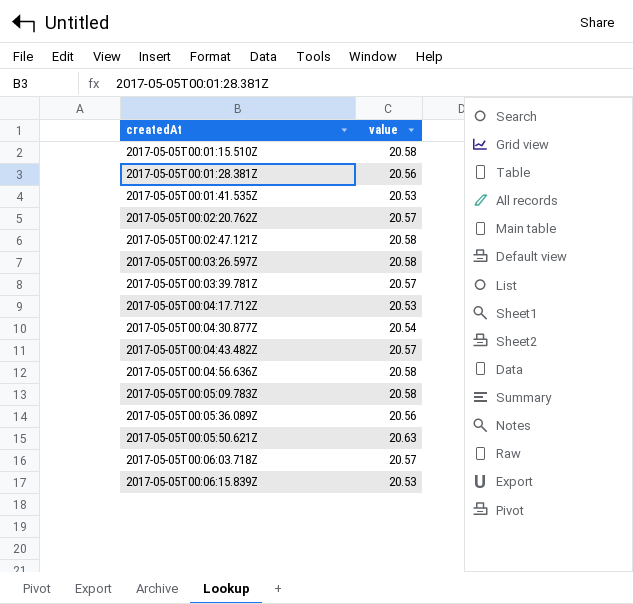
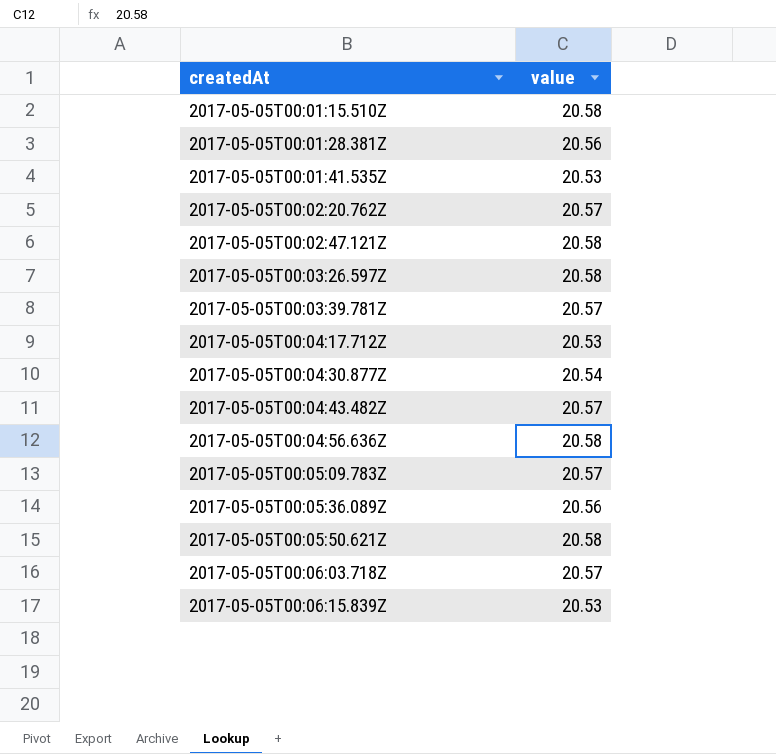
2017-05-05T00:05:09.783Z | value: 20.58 -> 20.57
2017-05-05T00:05:50.621Z | value: 20.63 -> 20.58

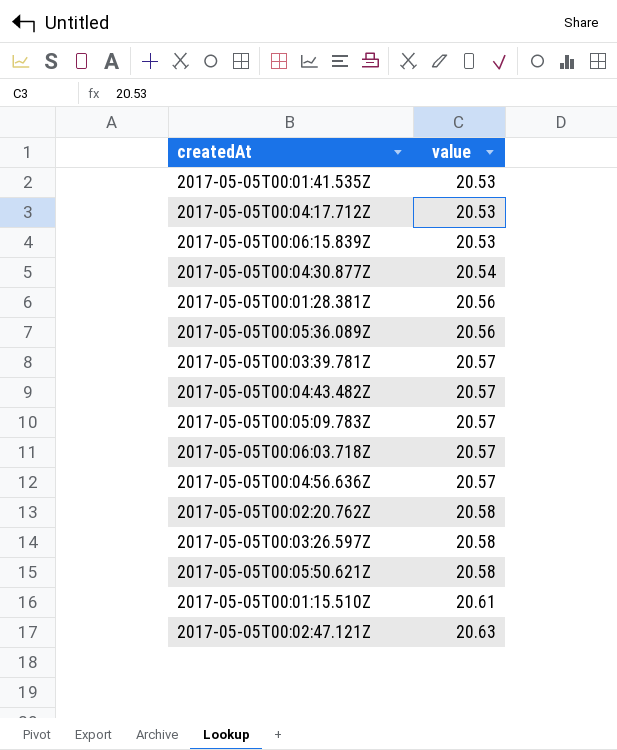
row order: createdAt ascending -> value ascending
2017-05-05T00:04:56.636Z | value: 20.58 -> 20.57
2017-05-05T00:02:20.762Z | value: 20.57 -> 20.58
2017-05-05T00:01:15.510Z | value: 20.58 -> 20.61
2017-05-05T00:02:47.121Z | value: 20.58 -> 20.63

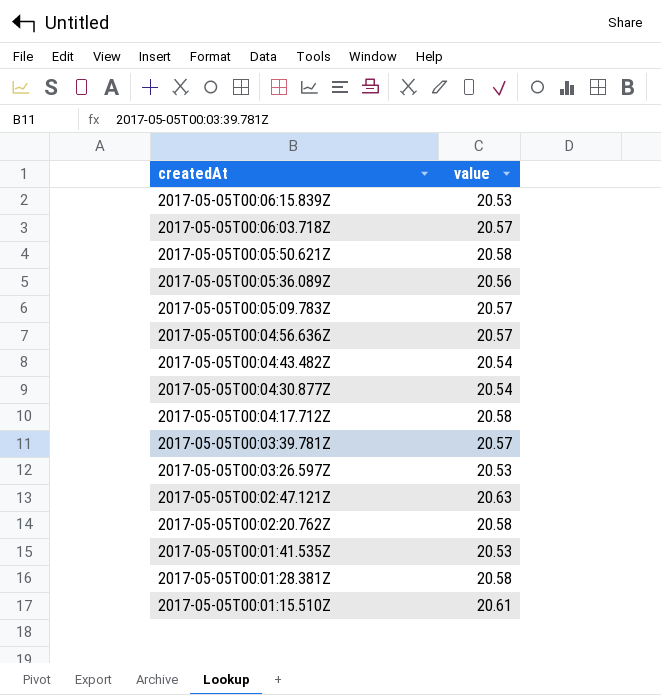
row order: value ascending -> createdAt descending
2017-05-05T00:04:43.482Z | value: 20.57 -> 20.54
2017-05-05T00:04:17.712Z | value: 20.53 -> 20.58
2017-05-05T00:03:26.597Z | value: 20.58 -> 20.53
2017-05-05T00:01:28.381Z | value: 20.56 -> 20.58

